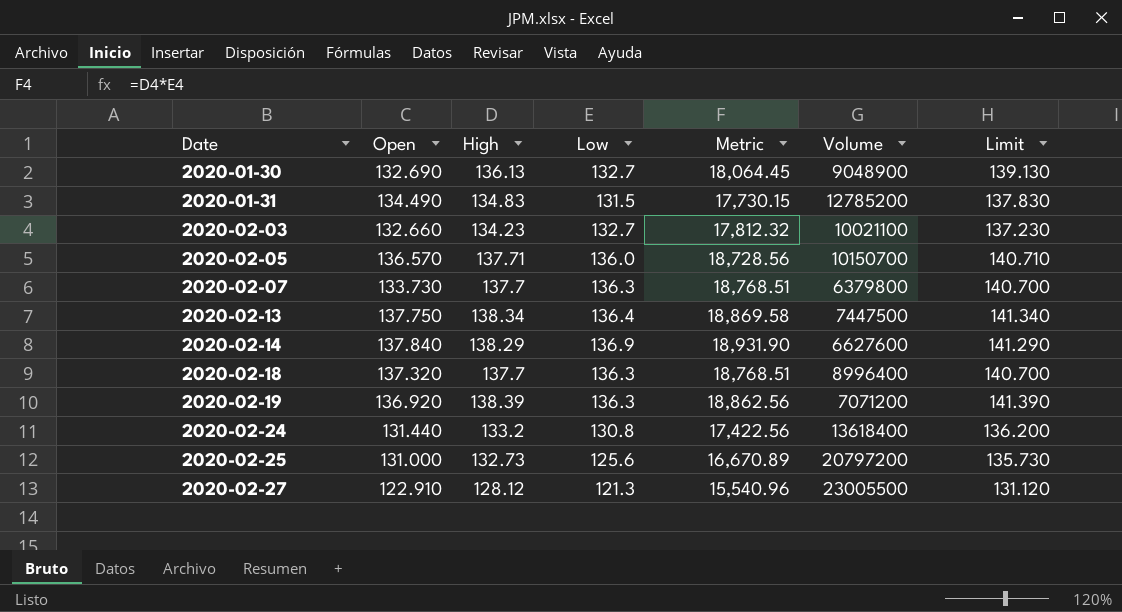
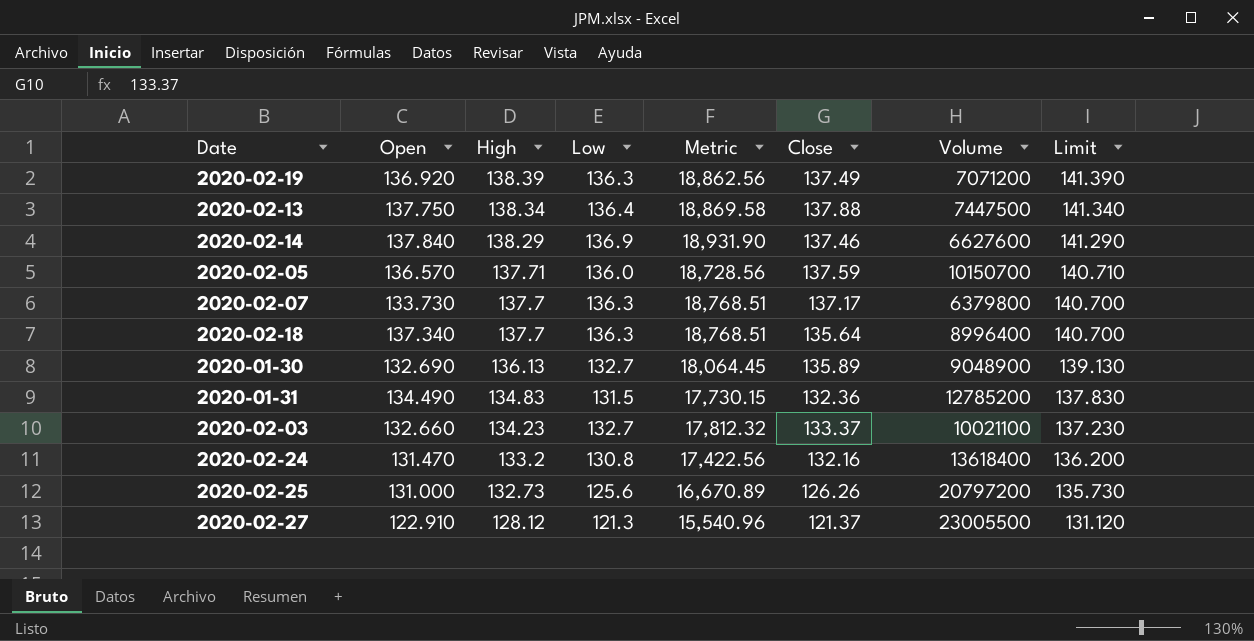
row order: Date ascending -> High descending
column Close | position: none -> 6
2020-02-18 | Open: 137.320 -> 137.340
2020-02-24 | Open: 131.440 -> 131.470

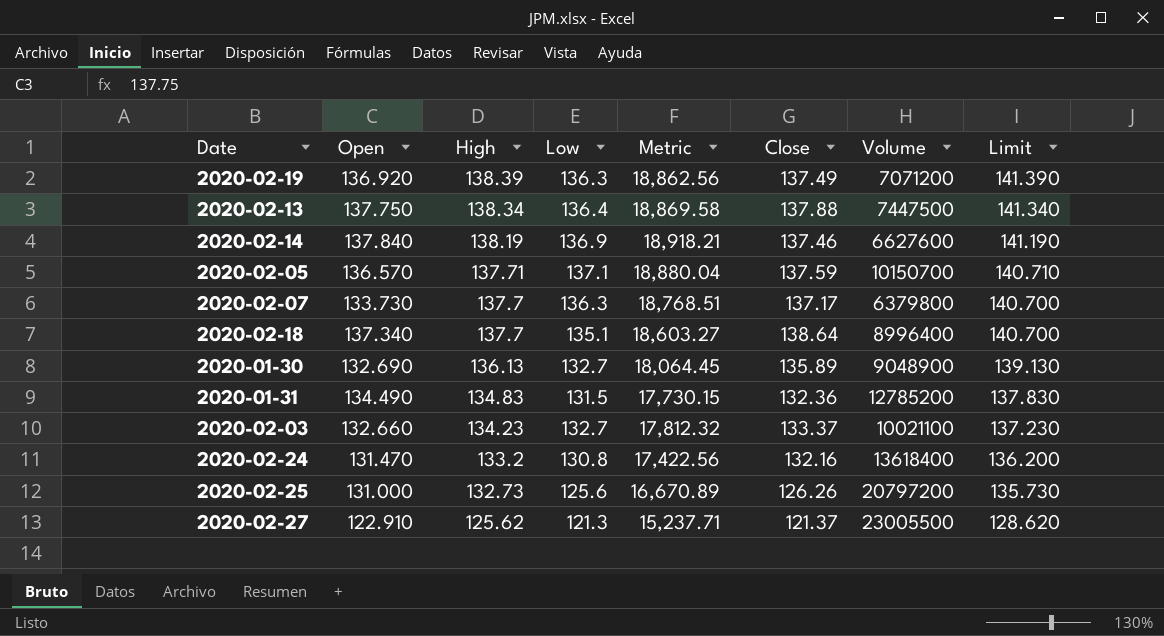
2020-02-14 | High: 138.29 -> 138.19
2020-02-14 | Metric: 18,931.90 -> 18,918.21
2020-02-14 | Limit: 141.290 -> 141.190
2020-02-05 | Low: 136.0 -> 137.1
2020-02-05 | Metric: 18,728.56 -> 18,880.04
2020-02-18 | Low: 136.3 -> 135.1
2020-02-18 | Metric: 18,768.51 -> 18,603.27
2020-02-18 | Close: 135.64 -> 138.64
2020-02-27 | High: 128.12 -> 125.62
2020-02-27 | Metric: 15,540.96 -> 15,237.71
2020-02-27 | Limit: 131.120 -> 128.620

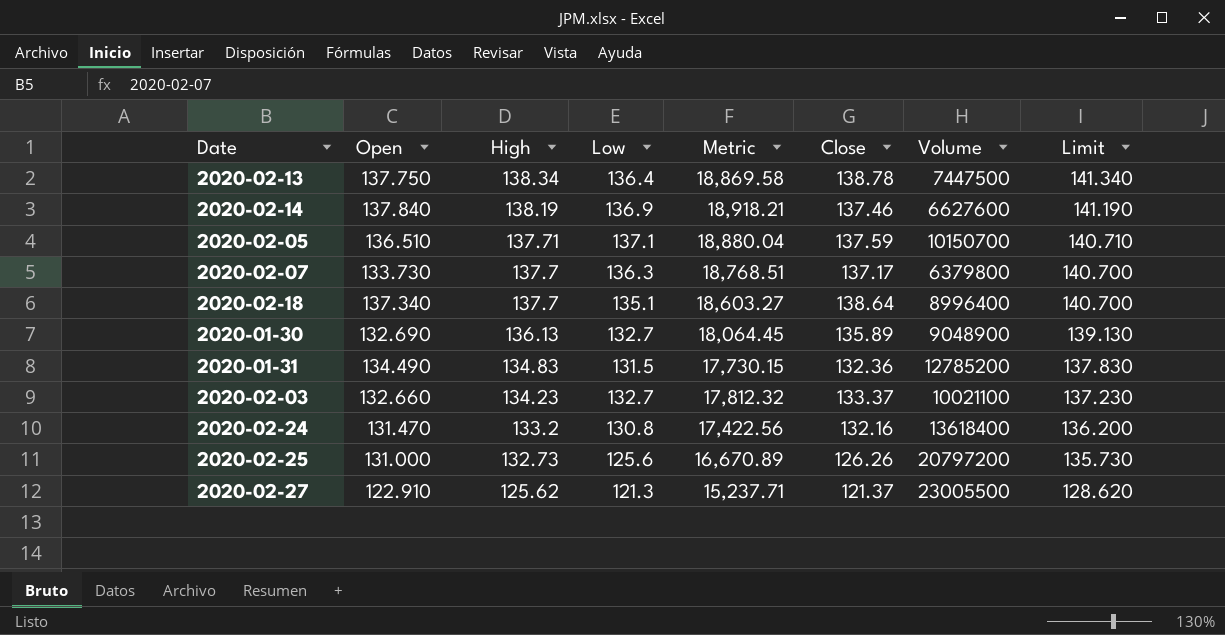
row 2020-02-19: 136.920 | 138.39 | 136.3 | 18,862.56 | 137.49 | 7071200 | 141.390 -> none
2020-02-13 | Close: 137.88 -> 138.78
2020-02-05 | Open: 136.570 -> 136.510

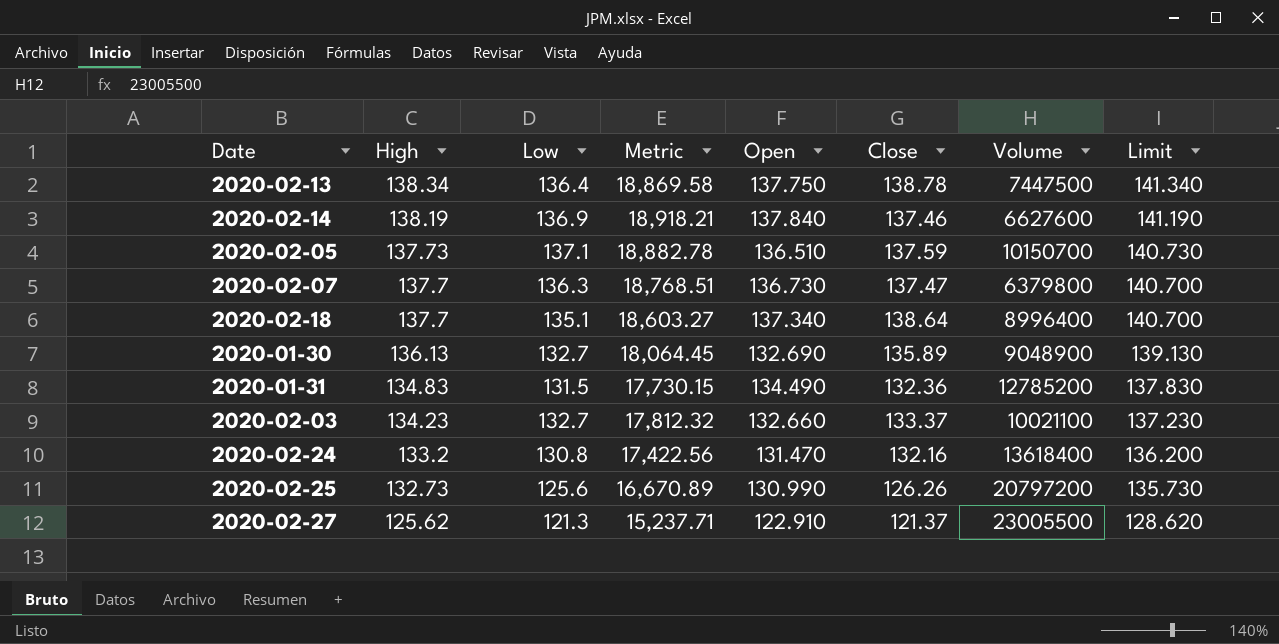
column Open | position: 2 -> 5
2020-02-05 | High: 137.71 -> 137.73
2020-02-05 | Metric: 18,880.04 -> 18,882.78
2020-02-05 | Limit: 140.710 -> 140.730
2020-02-07 | Open: 133.730 -> 136.730
2020-02-07 | Close: 137.17 -> 137.47
2020-02-25 | Open: 131.000 -> 130.990

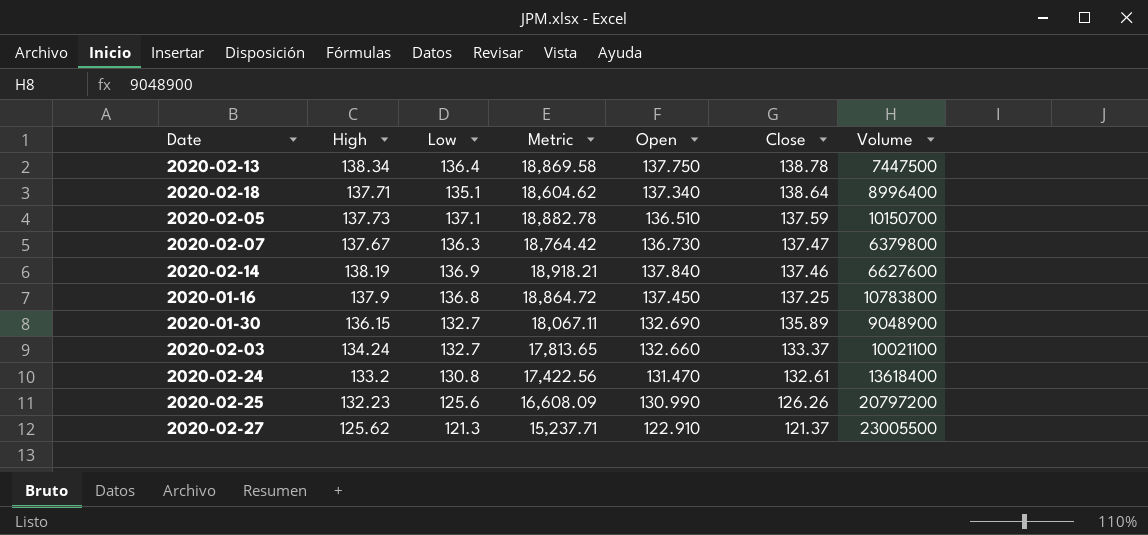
row order: High descending -> Close descending
column Limit | formula: [High] + 3 -> none
row 2020-01-31: 134.83 | 131.5 | 17,730.15 | 134.490 | 132.36 | 12785200 | 137.830 -> none
2020-02-18 | High: 137.7 -> 137.71
2020-02-18 | Metric: 18,603.27 -> 18,604.62
2020-02-07 | High: 137.7 -> 137.67
2020-02-07 | Metric: 18,768.51 -> 18,764.42
row 2020-01-16: none -> 137.9 | 136.8 | 18,864.72 | 137.450 | 137.25 | 10783800
2020-01-30 | High: 136.13 -> 136.15
2020-01-30 | Metric: 18,064.45 -> 18,067.11
2020-02-03 | High: 134.23 -> 134.24
2020-02-03 | Metric: 17,812.32 -> 17,813.65
2020-02-24 | Close: 132.16 -> 132.61
2020-02-25 | High: 132.73 -> 132.23
2020-02-25 | Metric: 16,670.89 -> 16,608.09

